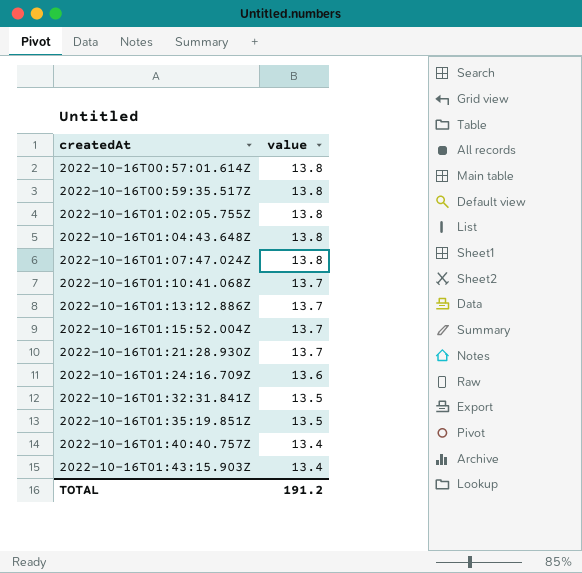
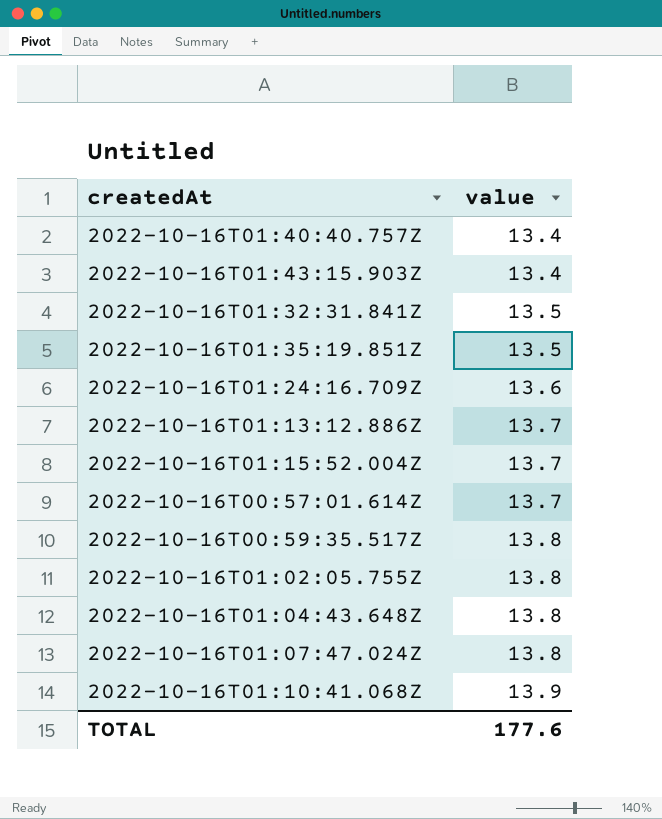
row order: createdAt ascending -> value ascending
row 2022-10-16T01:21:28.930Z: 13.7 -> none
2022-10-16T00:57:01.614Z | value: 13.8 -> 13.7
2022-10-16T01:10:41.068Z | value: 13.7 -> 13.9
TOTAL | value: 191.2 -> 177.6

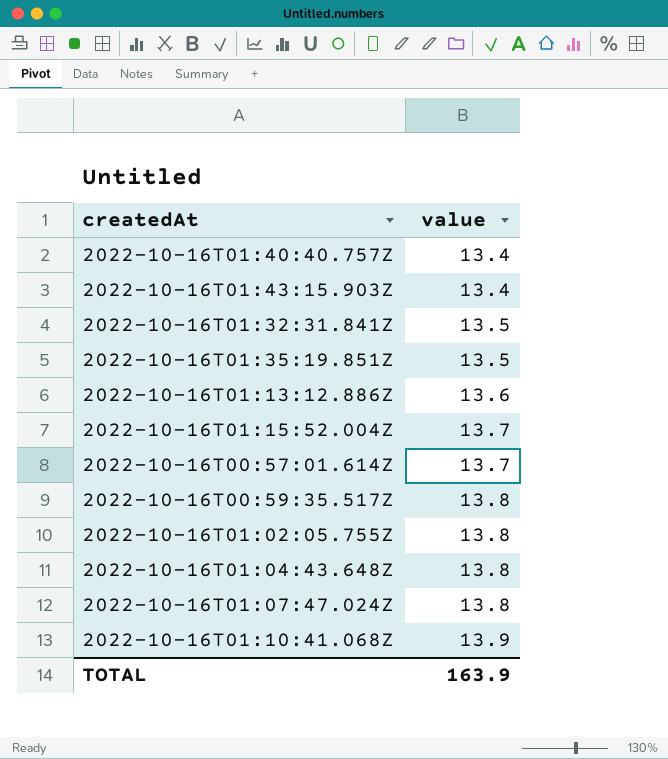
row 2022-10-16T01:24:16.709Z: 13.6 -> none
2022-10-16T01:13:12.886Z | value: 13.7 -> 13.6
TOTAL | value: 177.6 -> 163.9

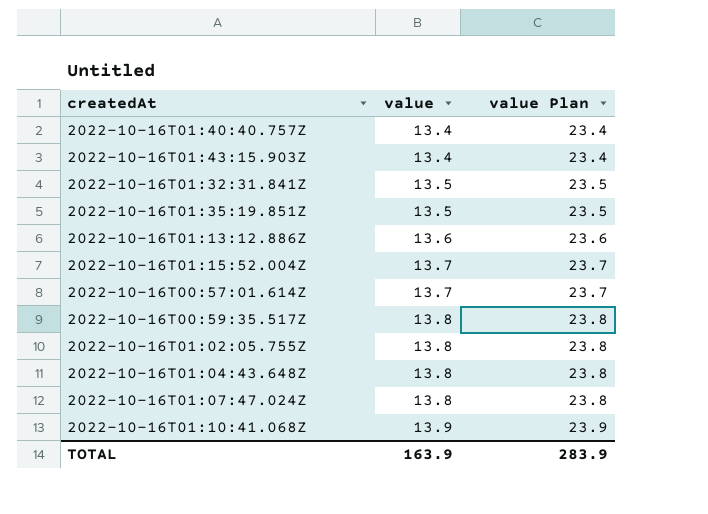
column value Plan | formula: none -> [value] + 10

